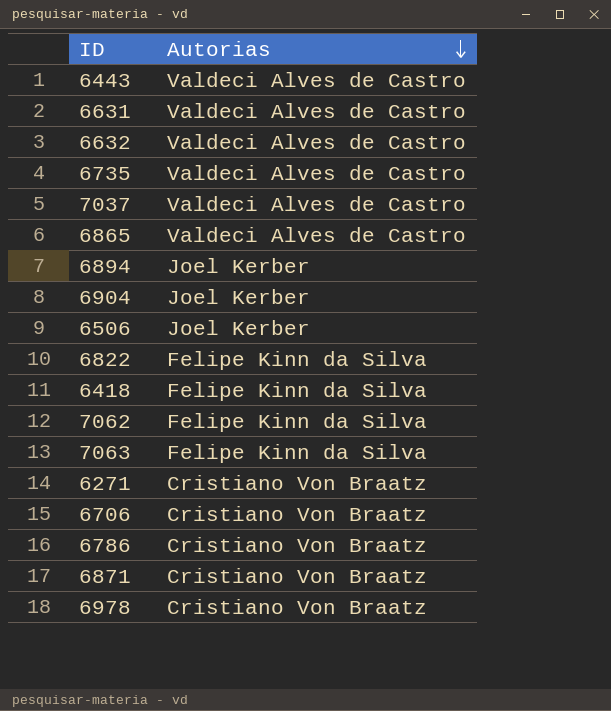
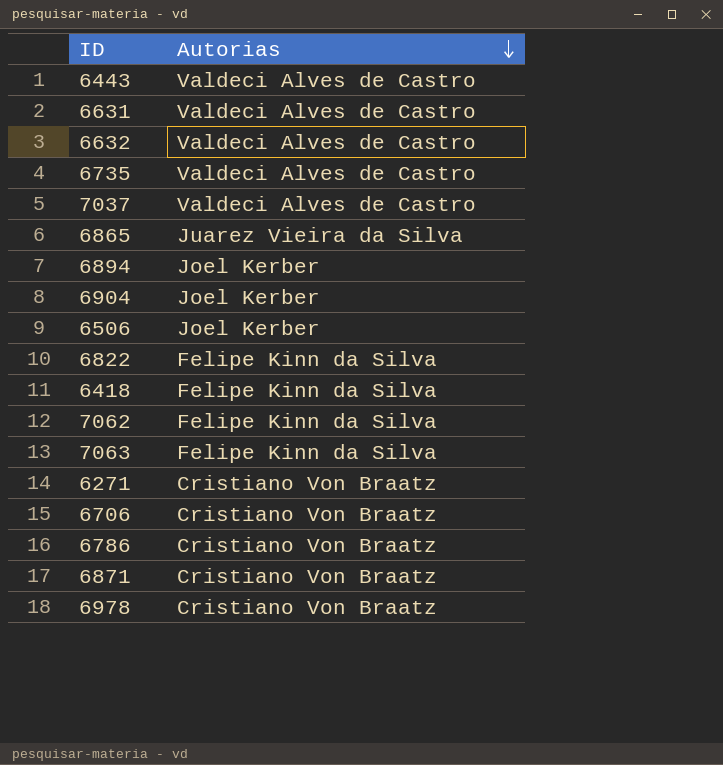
6865 | Autorias: Valdeci Alves de Castro -> Juarez Vieira da Silva

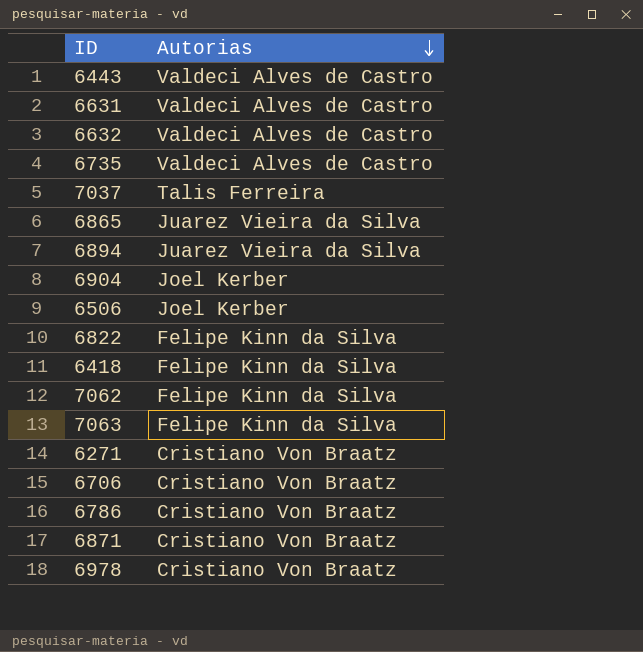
7037 | Autorias: Valdeci Alves de Castro -> Talis Ferreira
6894 | Autorias: Joel Kerber -> Juarez Vieira da Silva

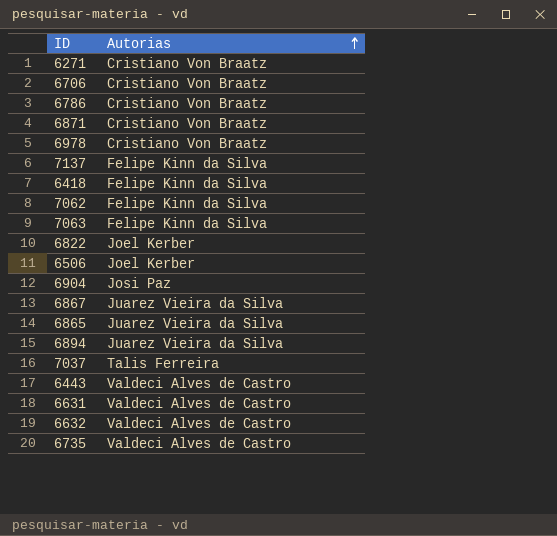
row order: Autorias descending -> Autorias ascending
row 7137: none -> Felipe Kinn da Silva
6822 | Autorias: Felipe Kinn da Silva -> Joel Kerber
6904 | Autorias: Joel Kerber -> Josi Paz
row 6867: none -> Juarez Vieira da Silva

